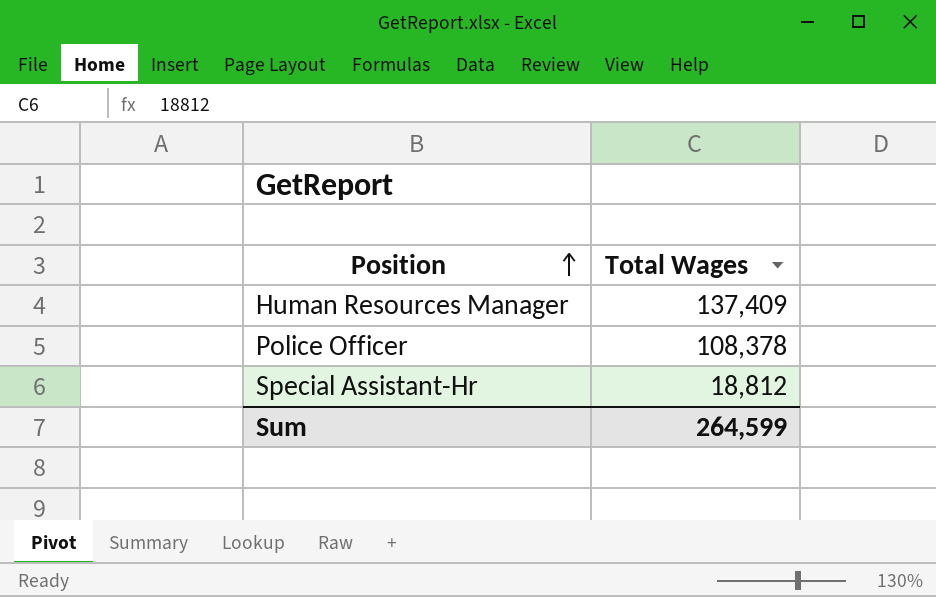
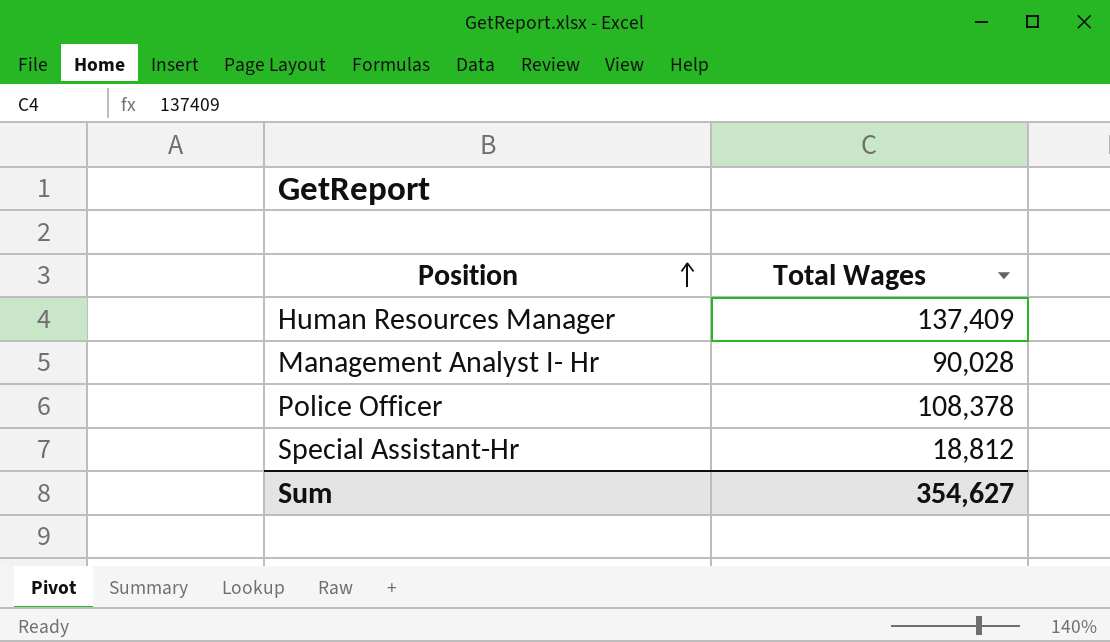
row Management Analyst I- Hr: none -> 90,028
Sum | Total Wages: 264,599 -> 354,627

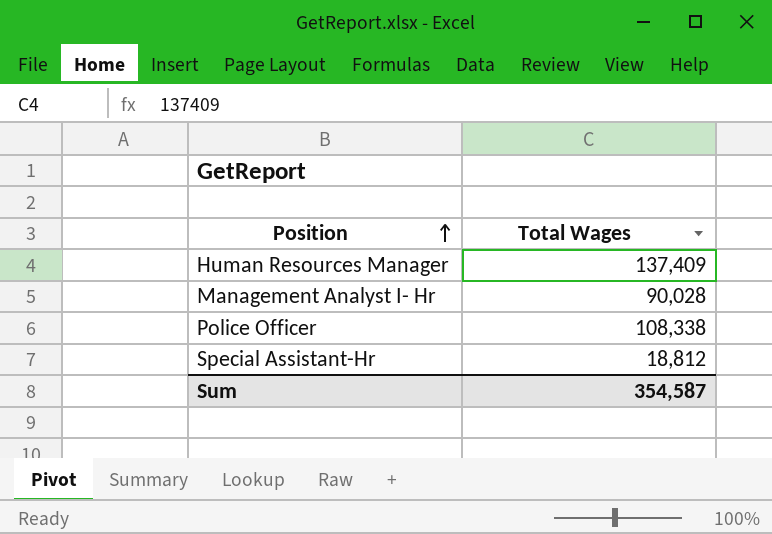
Police Officer | Total Wages: 108,378 -> 108,338
Sum | Total Wages: 354,627 -> 354,587

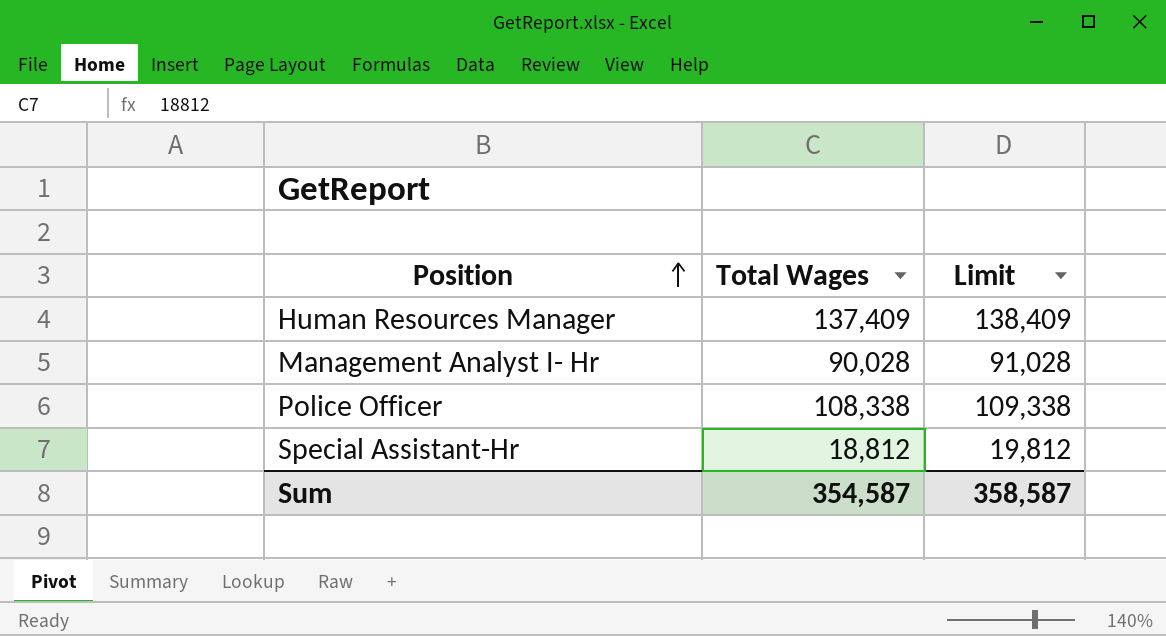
column Limit | formula: none -> [Total Wages] + 1000

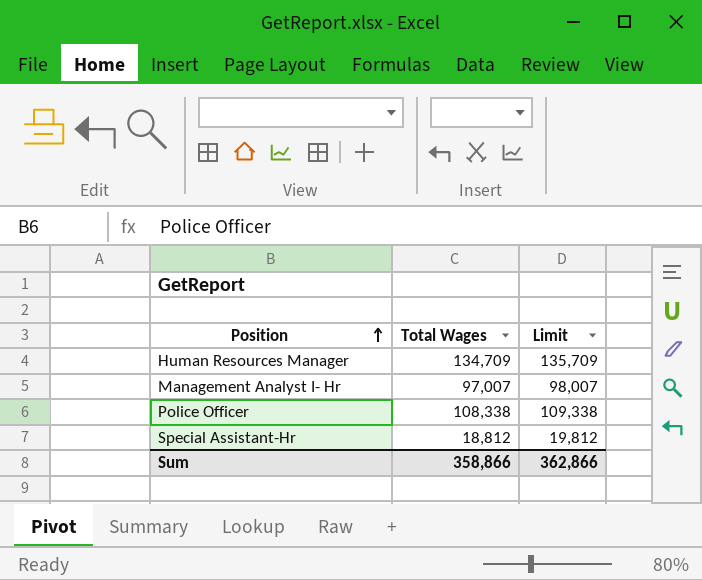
Human Resources Manager | Total Wages: 137,409 -> 134,709
Human Resources Manager | Limit: 138,409 -> 135,709
Management Analyst I- Hr | Total Wages: 90,028 -> 97,007
Management Analyst I- Hr | Limit: 91,028 -> 98,007
Sum | Total Wages: 354,587 -> 358,866
Sum | Limit: 358,587 -> 362,866

